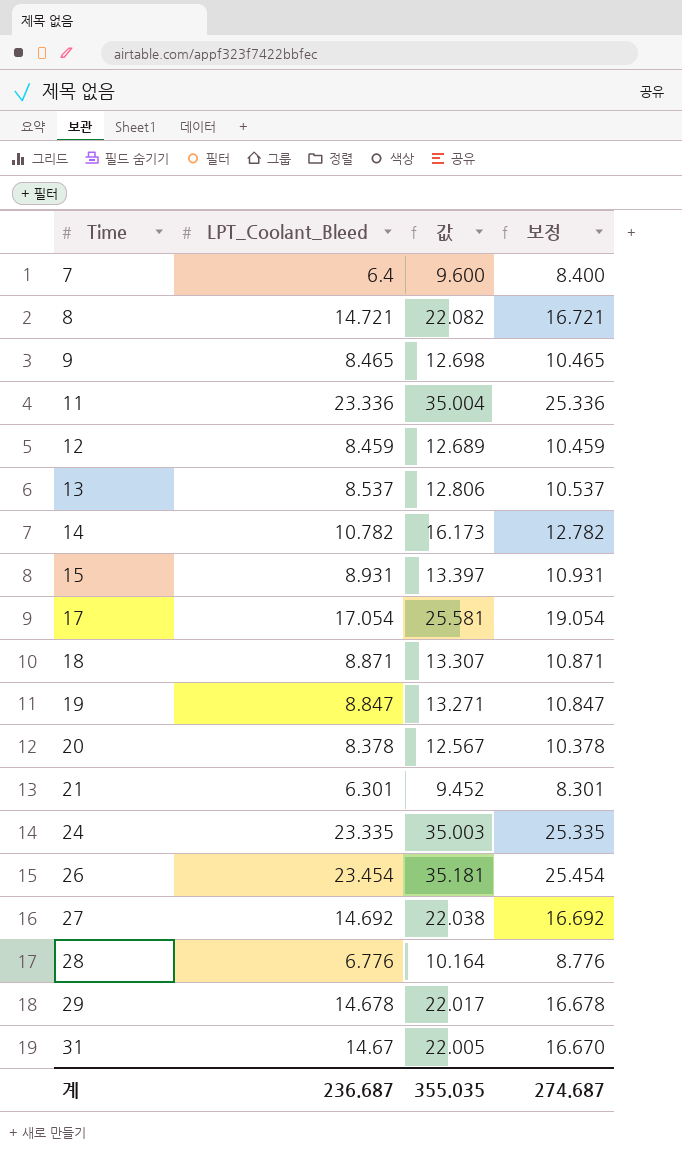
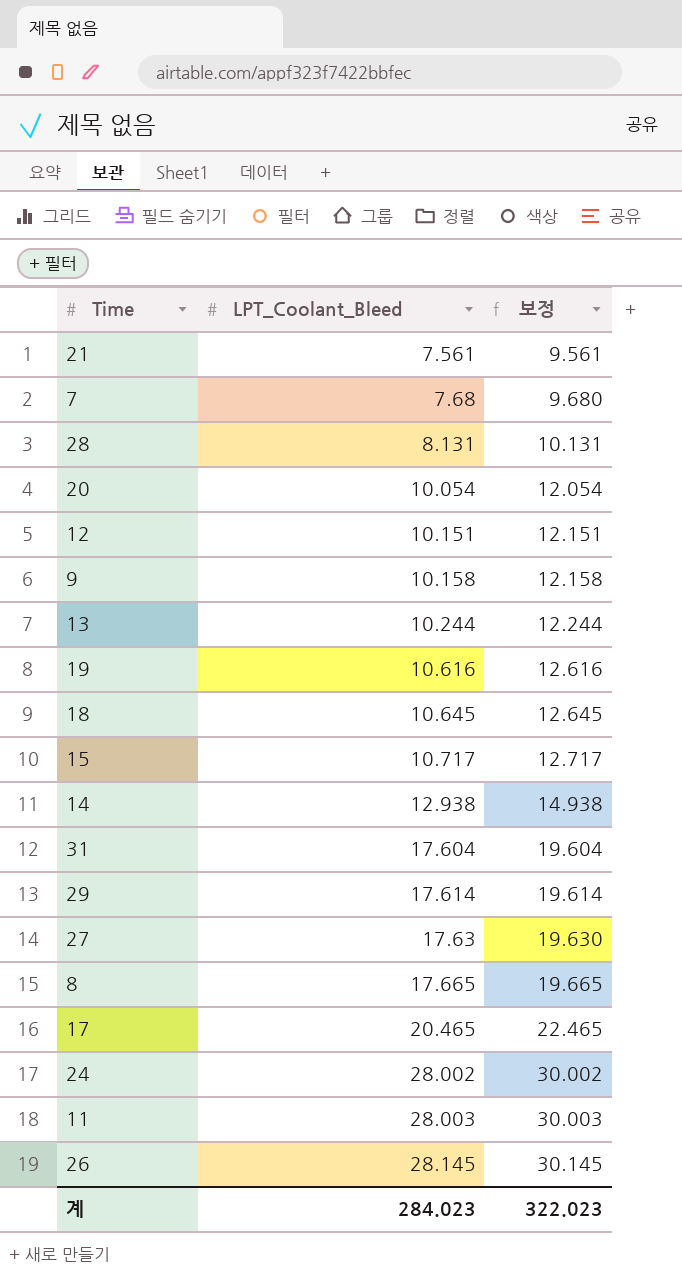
row order: Time ascending -> LPT_Coolant_Bleed ascending
column 값 | formula: [LPT_Coolant_Bleed] * 1.5 -> none
21 | LPT_Coolant_Bleed: 6.301 -> 7.561
21 | 보정: 8.301 -> 9.561
7 | LPT_Coolant_Bleed: 6.4 -> 7.68
7 | 보정: 8.400 -> 9.680
28 | LPT_Coolant_Bleed: 6.776 -> 8.131
28 | 보정: 8.776 -> 10.131
20 | LPT_Coolant_Bleed: 8.378 -> 10.054
20 | 보정: 10.378 -> 12.054
12 | LPT_Coolant_Bleed: 8.459 -> 10.151
12 | 보정: 10.459 -> 12.151
9 | LPT_Coolant_Bleed: 8.465 -> 10.158
9 | 보정: 10.465 -> 12.158
13 | LPT_Coolant_Bleed: 8.537 -> 10.244
13 | 보정: 10.537 -> 12.244
19 | LPT_Coolant_Bleed: 8.847 -> 10.616
19 | 보정: 10.847 -> 12.616
18 | LPT_Coolant_Bleed: 8.871 -> 10.645
18 | 보정: 10.871 -> 12.645
15 | LPT_Coolant_Bleed: 8.931 -> 10.717
15 | 보정: 10.931 -> 12.717
14 | LPT_Coolant_Bleed: 10.782 -> 12.938
14 | 보정: 12.782 -> 14.938
31 | LPT_Coolant_Bleed: 14.67 -> 17.604
31 | 보정: 16.670 -> 19.604
29 | LPT_Coolant_Bleed: 14.678 -> 17.614
29 | 보정: 16.678 -> 19.614
27 | LPT_Coolant_Bleed: 14.692 -> 17.63
27 | 보정: 16.692 -> 19.630
8 | LPT_Coolant_Bleed: 14.721 -> 17.665
8 | 보정: 16.721 -> 19.665
17 | LPT_Coolant_Bleed: 17.054 -> 20.465
17 | 보정: 19.054 -> 22.465
24 | LPT_Coolant_Bleed: 23.335 -> 28.002
24 | 보정: 25.335 -> 30.002
11 | LPT_Coolant_Bleed: 23.336 -> 28.003
11 | 보정: 25.336 -> 30.003
26 | LPT_Coolant_Bleed: 23.454 -> 28.145
26 | 보정: 25.454 -> 30.145
계 | LPT_Coolant_Bleed: 236.687 -> 284.023
계 | 보정: 274.687 -> 322.023

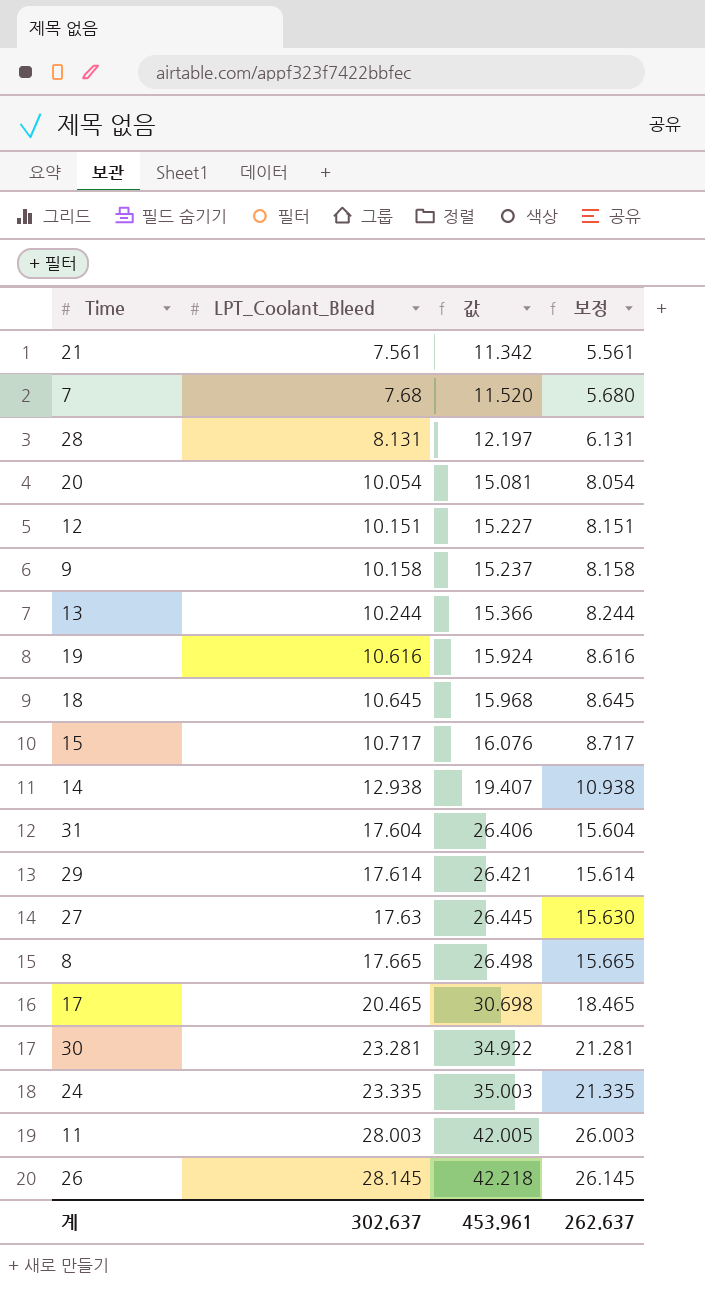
column 값 | formula: none -> [LPT_Coolant_Bleed] * 1.5
column 보정 | formula: [LPT_Coolant_Bleed] + 2 -> [LPT_Coolant_Bleed] - 2
row 30: none -> 23.281 | 34.922 | 21.281
24 | LPT_Coolant_Bleed: 28.002 -> 23.335
계 | LPT_Coolant_Bleed: 284.023 -> 302.637
계 | 보정: 322.023 -> 262.637

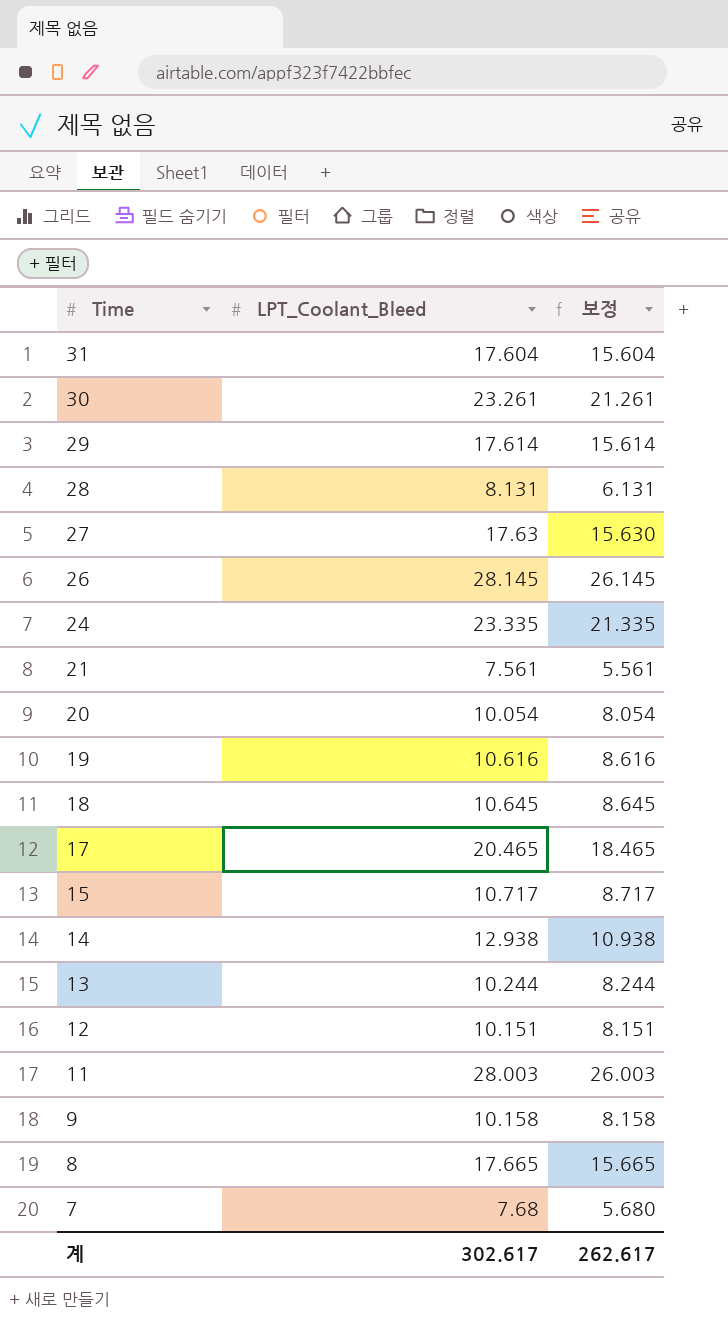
row order: LPT_Coolant_Bleed ascending -> Time descending
column 값 | formula: [LPT_Coolant_Bleed] * 1.5 -> none
30 | LPT_Coolant_Bleed: 23.281 -> 23.261
30 | 보정: 21.281 -> 21.261
계 | LPT_Coolant_Bleed: 302.637 -> 302.617
계 | 보정: 262.637 -> 262.617

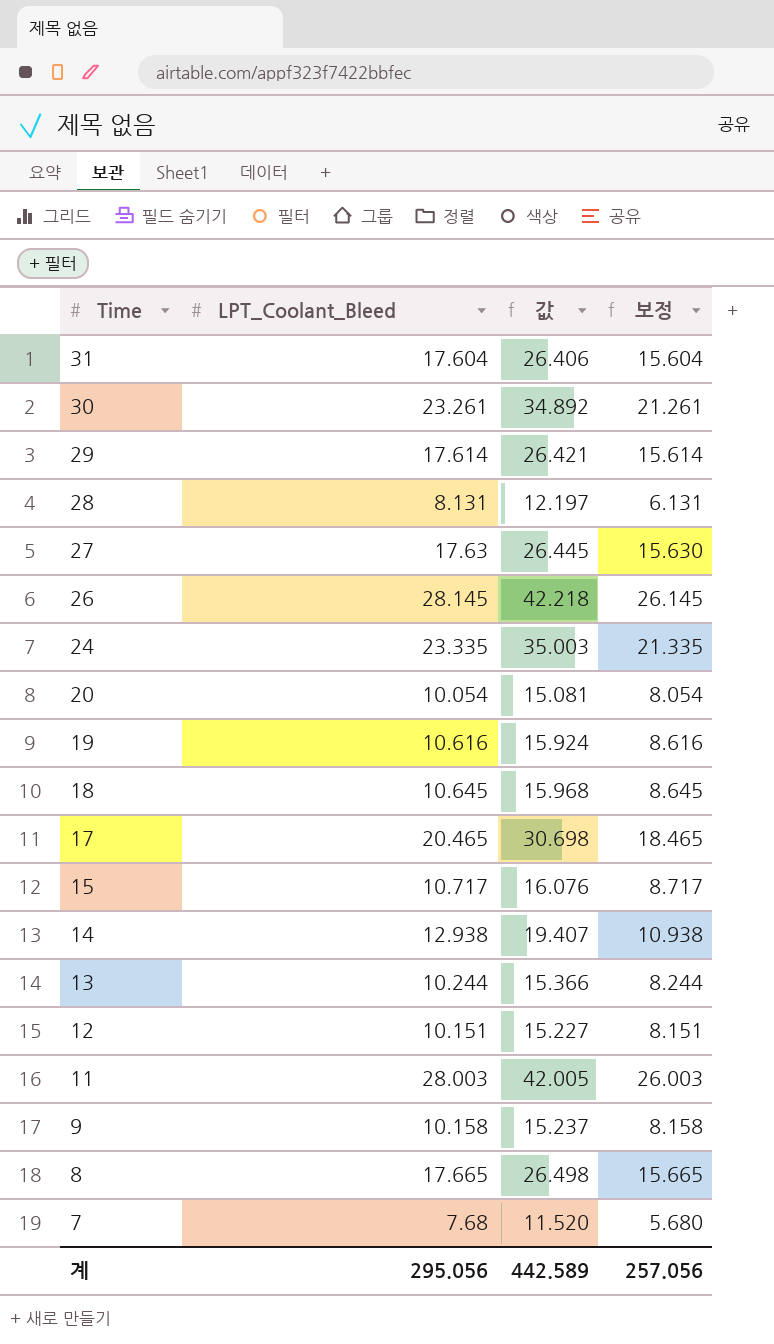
column 값 | formula: none -> [LPT_Coolant_Bleed] * 1.5
row 21: 7.561 | 5.561 -> none
계 | LPT_Coolant_Bleed: 302.617 -> 295.056
계 | 보정: 262.617 -> 257.056

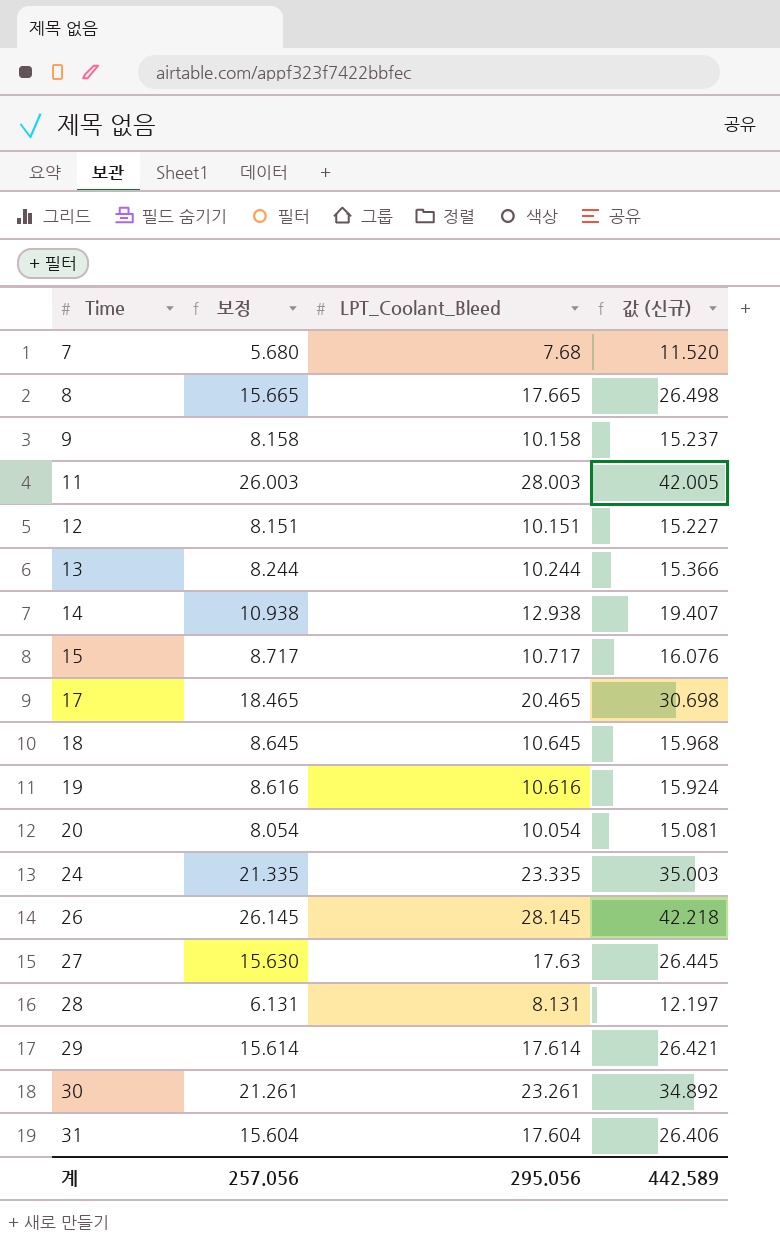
row order: Time descending -> Time ascending
column 보정 | position: 4 -> 2
column name: 값 -> 값 (신규)

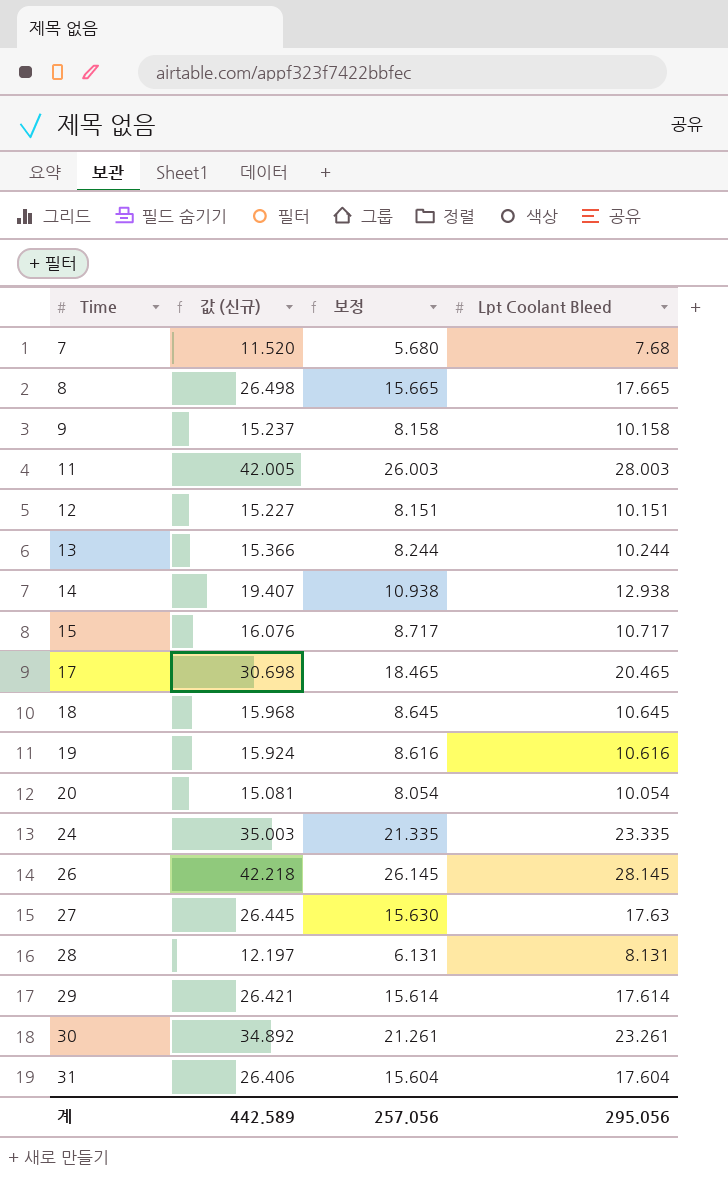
column 값 (신규) | position: 4 -> 2
column name: LPT_Coolant_Bleed -> Lpt Coolant Bleed

